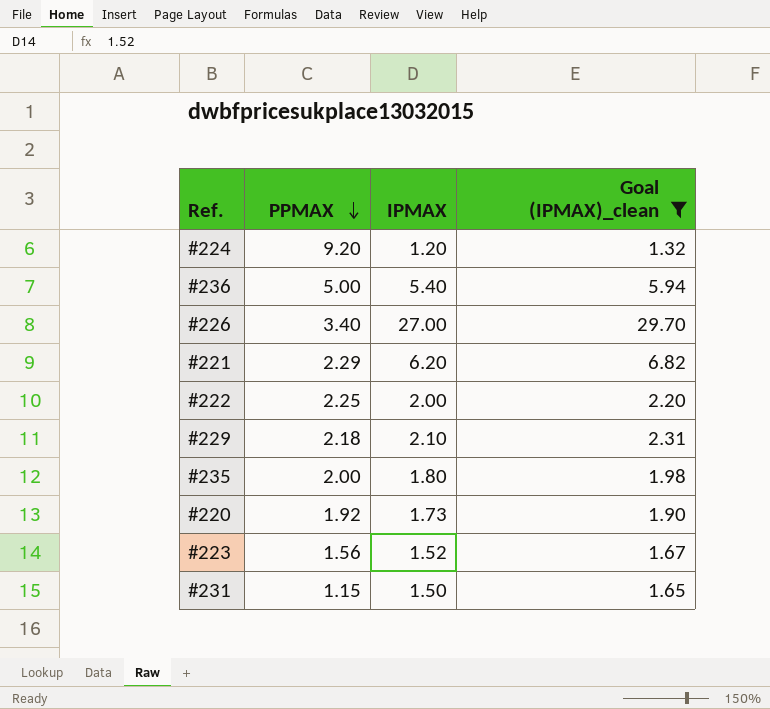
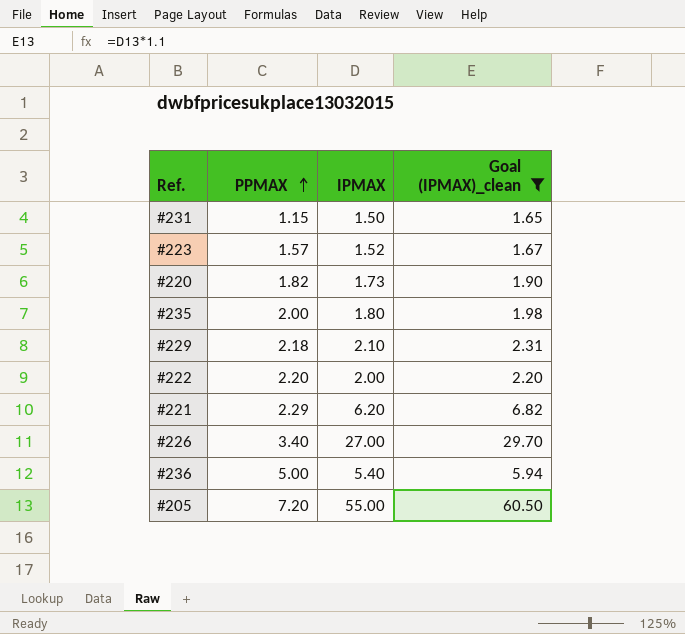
row order: PPMAX descending -> PPMAX ascending
row #224: 9.20 | 1.20 | 1.32 -> none
#223 | PPMAX: 1.56 -> 1.57
#220 | PPMAX: 1.92 -> 1.82
#222 | PPMAX: 2.25 -> 2.20
row #205: none -> 7.20 | 55.00 | 60.50

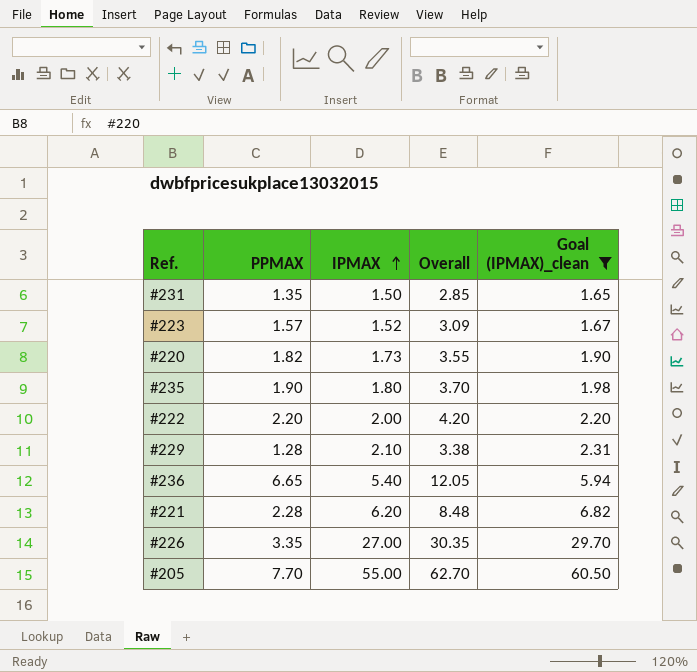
row order: PPMAX ascending -> IPMAX ascending
column Overall | formula: none -> [PPMAX] + [IPMAX]
#231 | PPMAX: 1.15 -> 1.35
#235 | PPMAX: 2.00 -> 1.90
#229 | PPMAX: 2.18 -> 1.28
#236 | PPMAX: 5.00 -> 6.65
#221 | PPMAX: 2.29 -> 2.28
#226 | PPMAX: 3.40 -> 3.35
#205 | PPMAX: 7.20 -> 7.70

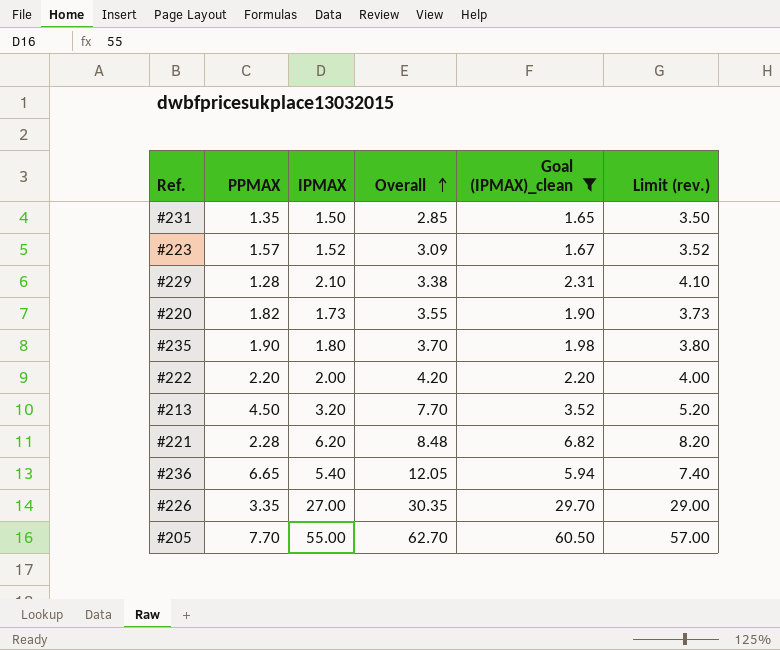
row order: IPMAX ascending -> Overall ascending
column Limit (rev.) | formula: none -> [IPMAX] + 2
row #213: none -> 4.50 | 3.20 | 7.70 | 3.52 | 5.20

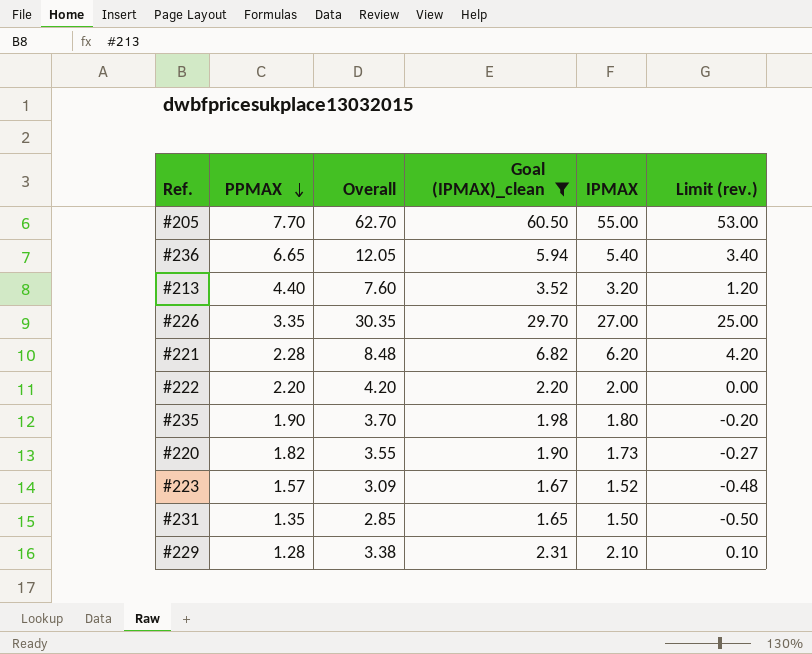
row order: Overall ascending -> PPMAX descending
column IPMAX | position: 3 -> 5
column Limit (rev.) | formula: [IPMAX] + 2 -> [IPMAX] - 2
#213 | PPMAX: 4.50 -> 4.40
#213 | Overall: 7.70 -> 7.60

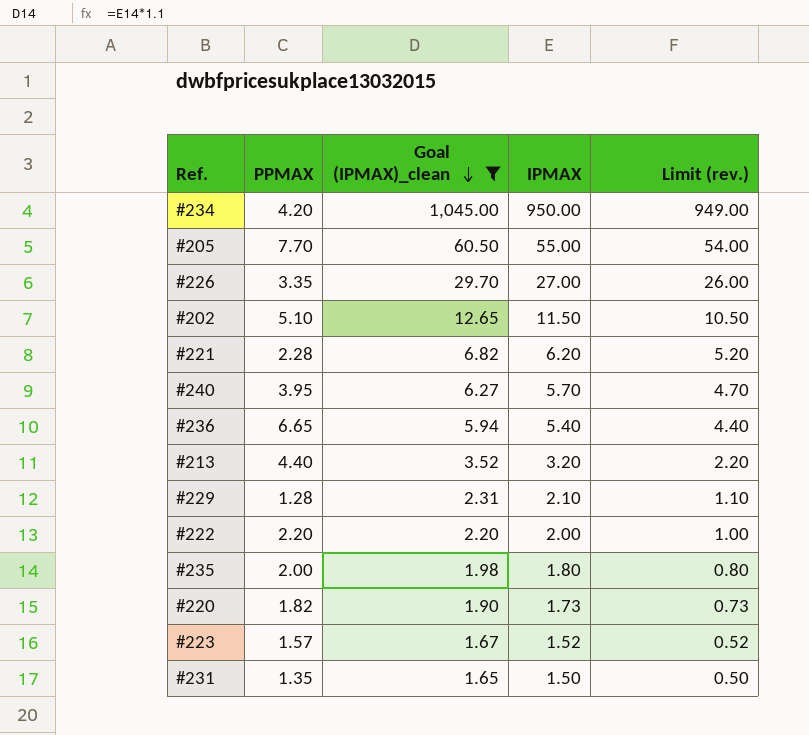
row order: PPMAX descending -> Goal (IPMAX)_clean descending
column Overall | formula: [PPMAX] + [IPMAX] -> none
column Limit (rev.) | formula: [IPMAX] - 2 -> [IPMAX] - 1
row #234: none -> 4.20 | 1,045.00 | 950.00 | 949.00
row #202: none -> 5.10 | 12.65 | 11.50 | 10.50
row #240: none -> 3.95 | 6.27 | 5.70 | 4.70
#235 | PPMAX: 1.90 -> 2.00

